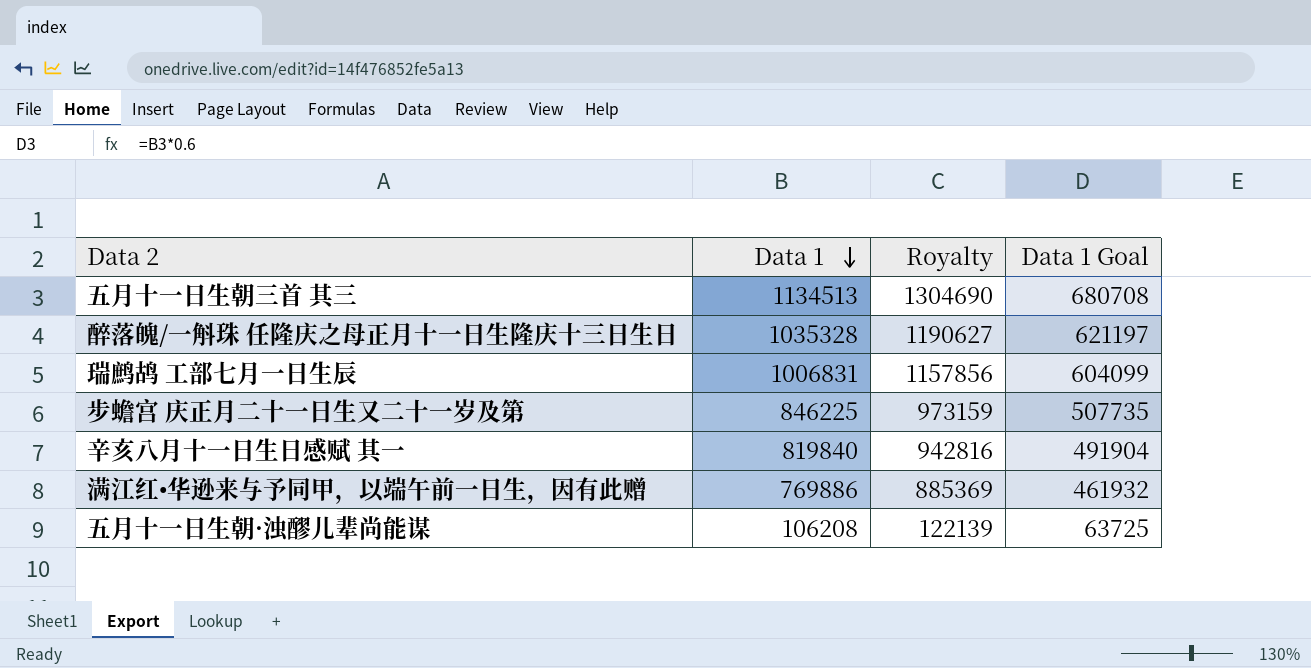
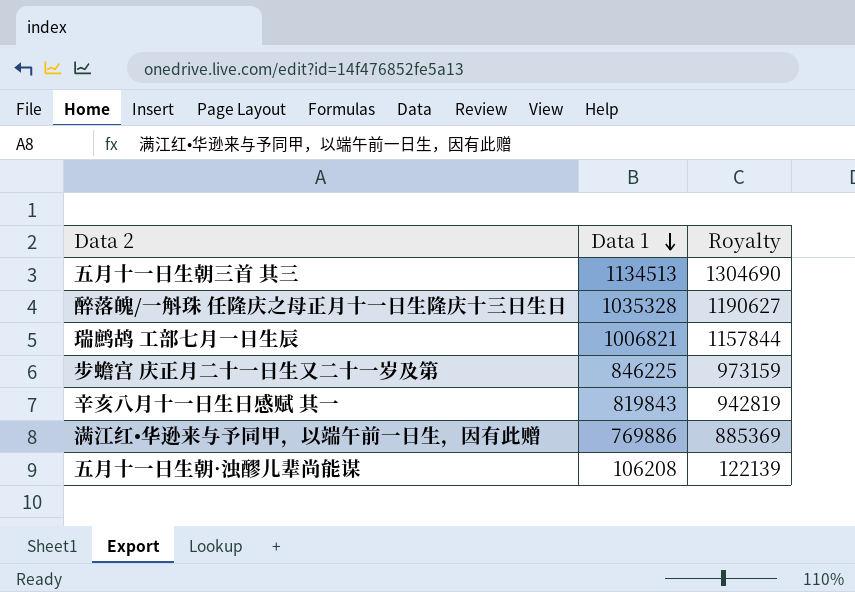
column Data 1 Goal | formula: [Data 1] * 0.6 -> none
瑞鹧鸪 工部七月一日生辰 | Data 1: 1006831 -> 1006821
瑞鹧鸪 工部七月一日生辰 | Royalty: 1157856 -> 1157844
辛亥八月十一日生日感赋 其一 | Data 1: 819840 -> 819843
辛亥八月十一日生日感赋 其一 | Royalty: 942816 -> 942819

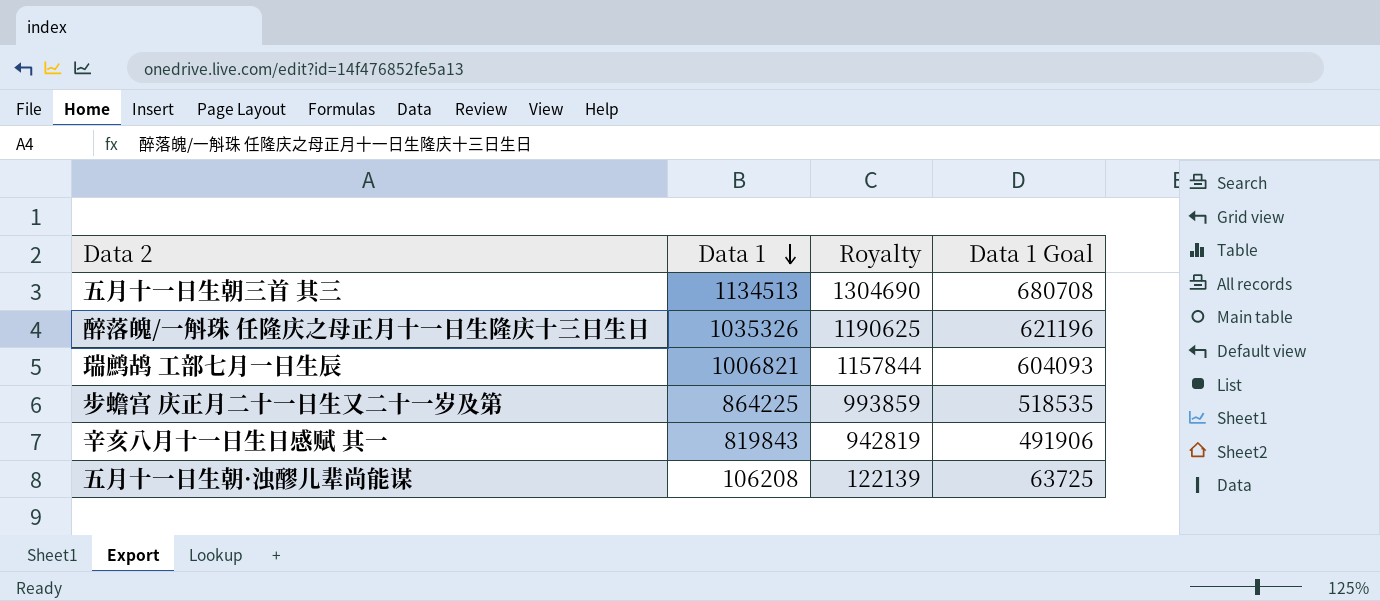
column Data 1 Goal | formula: none -> [Data 1] * 0.6
row 满江红•华逊来与予同甲，以端午前一日生，因有此赠: 769886 | 885369 -> none
醉落魄/一斛珠 任隆庆之母正月十一日生隆庆十三日生日 | Data 1: 1035328 -> 1035326
醉落魄/一斛珠 任隆庆之母正月十一日生隆庆十三日生日 | Royalty: 1190627 -> 1190625
步蟾宫 庆正月二十一日生又二十一岁及第 | Data 1: 846225 -> 864225
步蟾宫 庆正月二十一日生又二十一岁及第 | Royalty: 973159 -> 993859

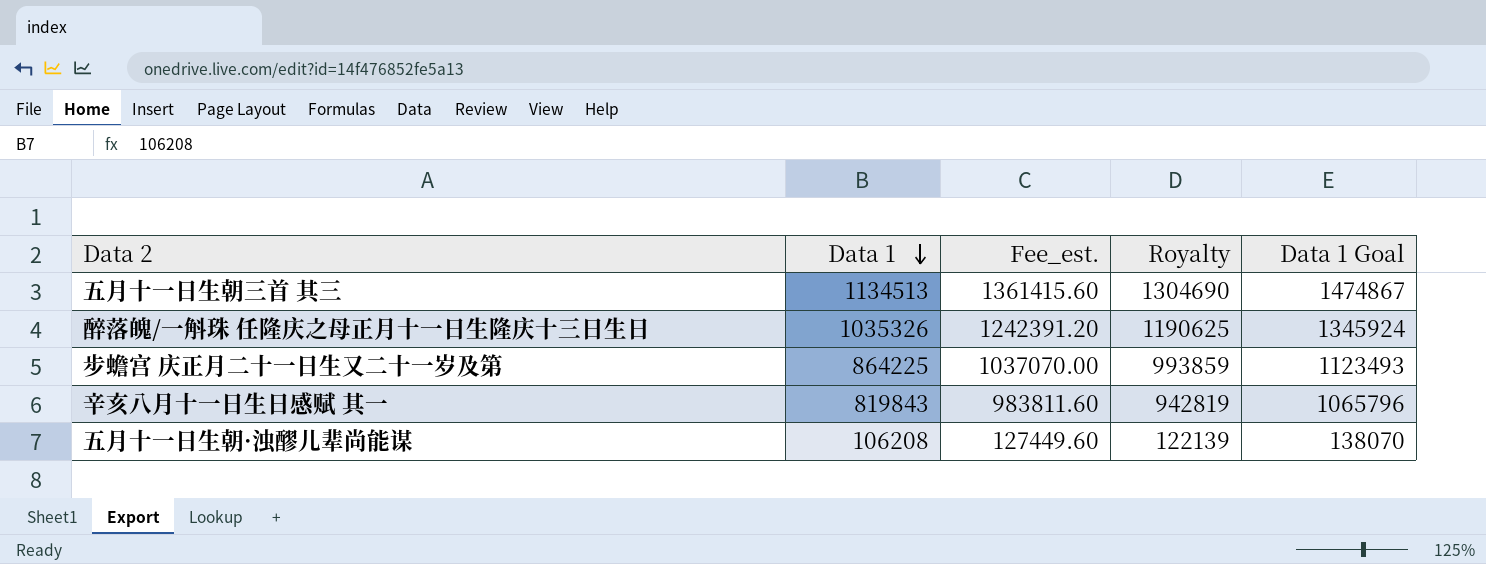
column Fee_est. | formula: none -> [Data 1] * 1.2
column Data 1 Goal | formula: [Data 1] * 0.6 -> [Data 1] * 1.3
row 瑞鹧鸪 工部七月一日生辰: 1006821 | 1157844 | 604093 -> none

